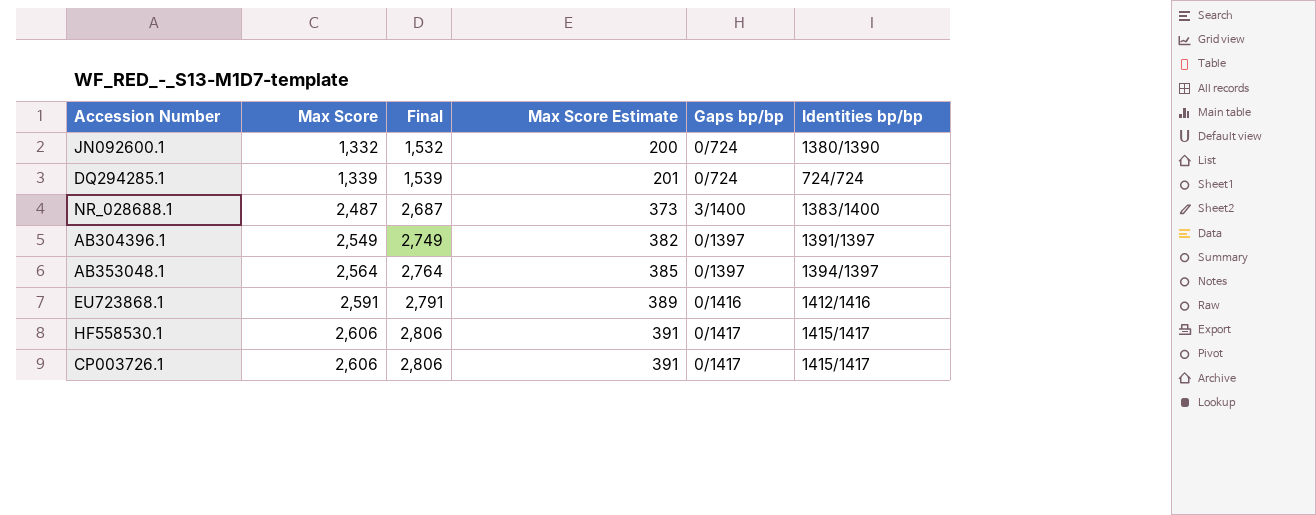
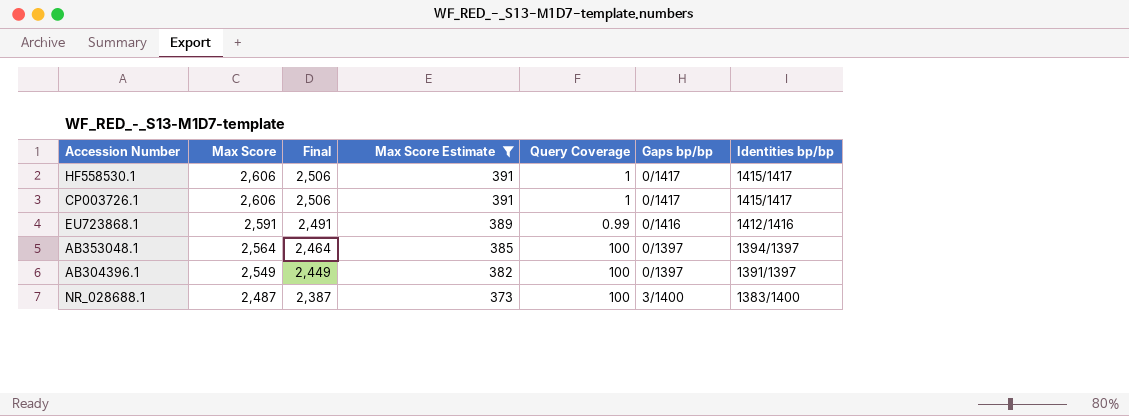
filter: none -> Max Score Estimate >= 373
row order: Max Score ascending -> Max Score descending
column Final | formula: [Max Score] + 200 -> [Max Score] - 100
column Query Coverage | position: none -> 5

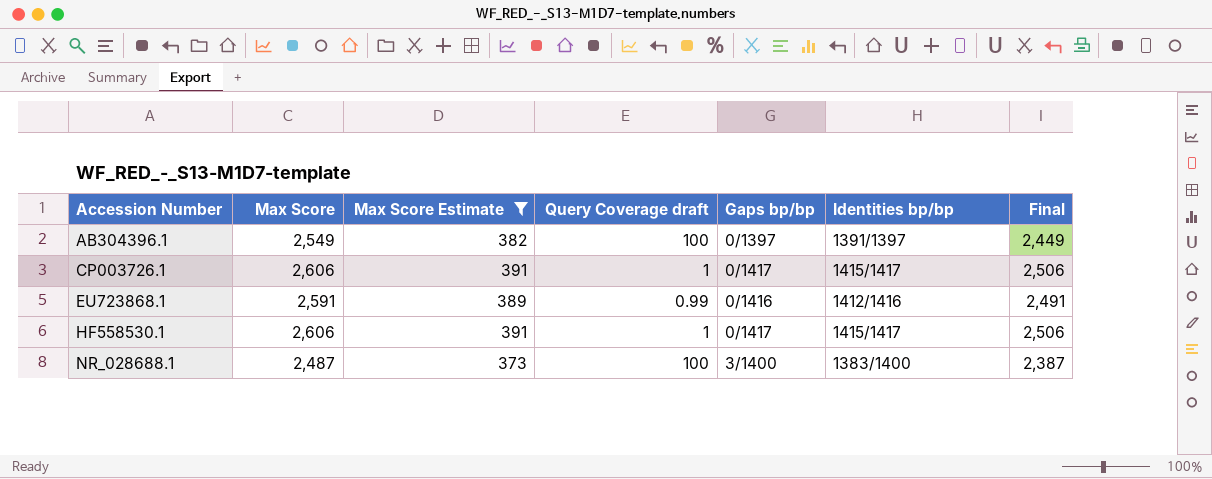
row order: Max Score descending -> Accession Number ascending
column name: Query Coverage -> Query Coverage draft
column Final | position: 3 -> 7
row AB353048.1: 2,564 | 2,464 | 385 | 100 | 0/1397 | 1394/1397 -> none

